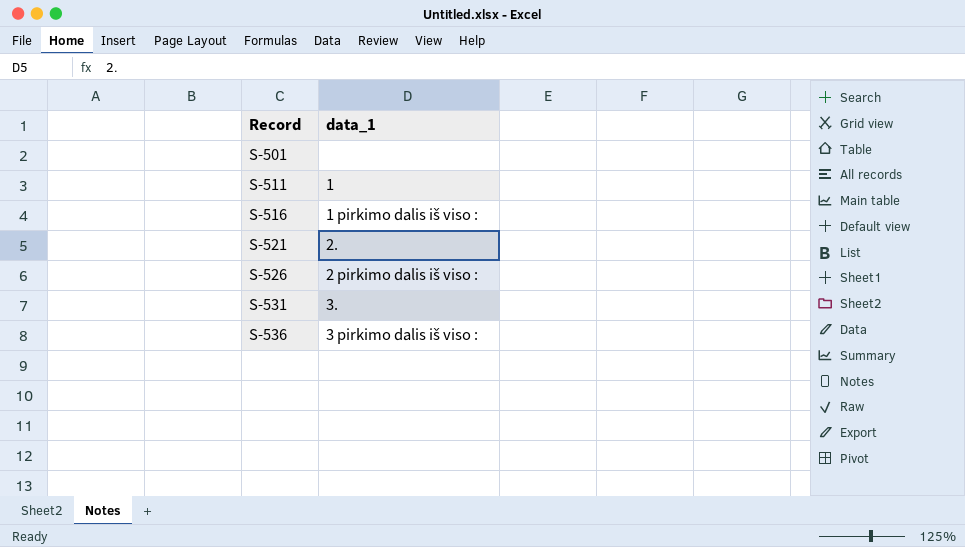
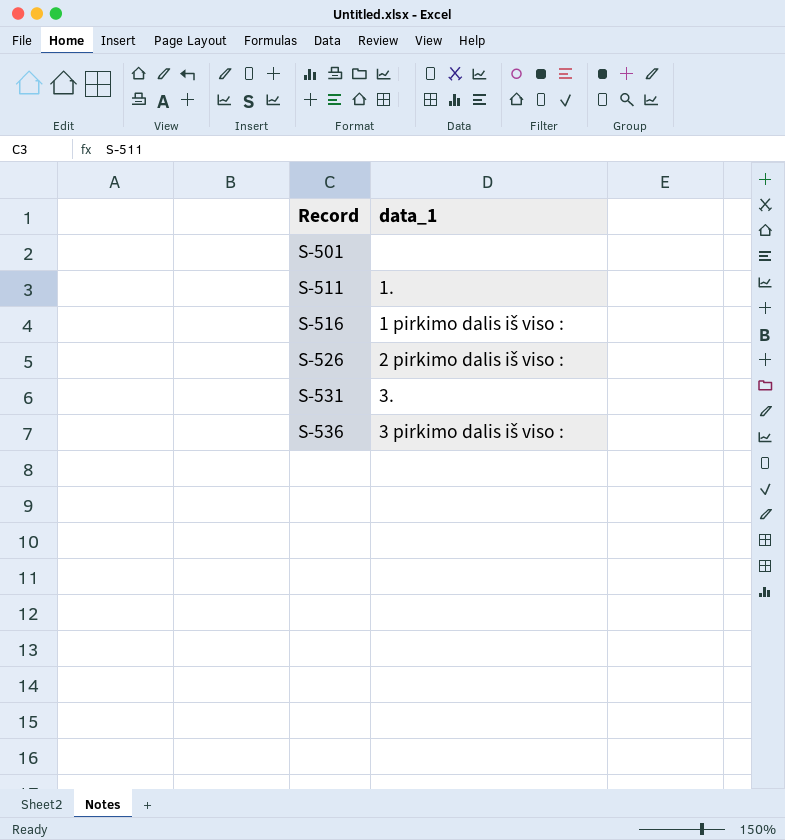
row S-521: 2. -> none
S-511 | data_1: 1 -> 1.

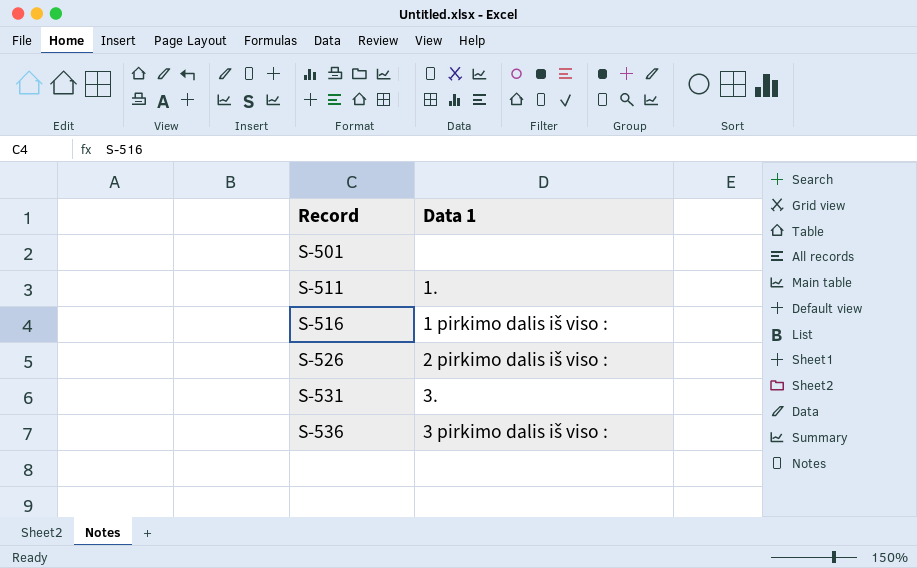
column name: data_1 -> Data 1

